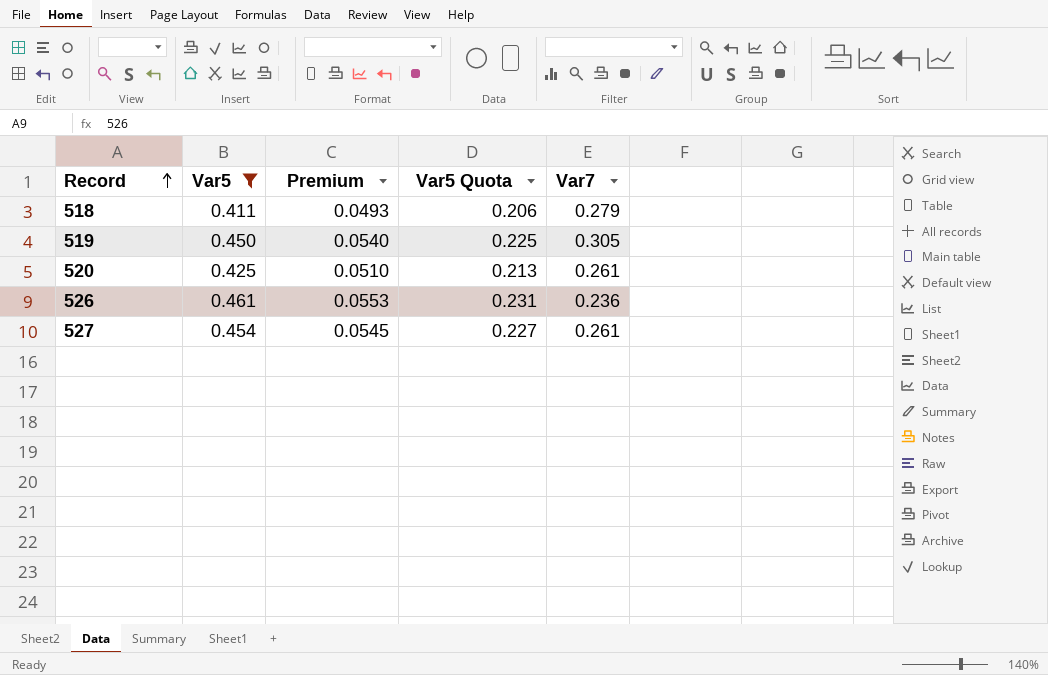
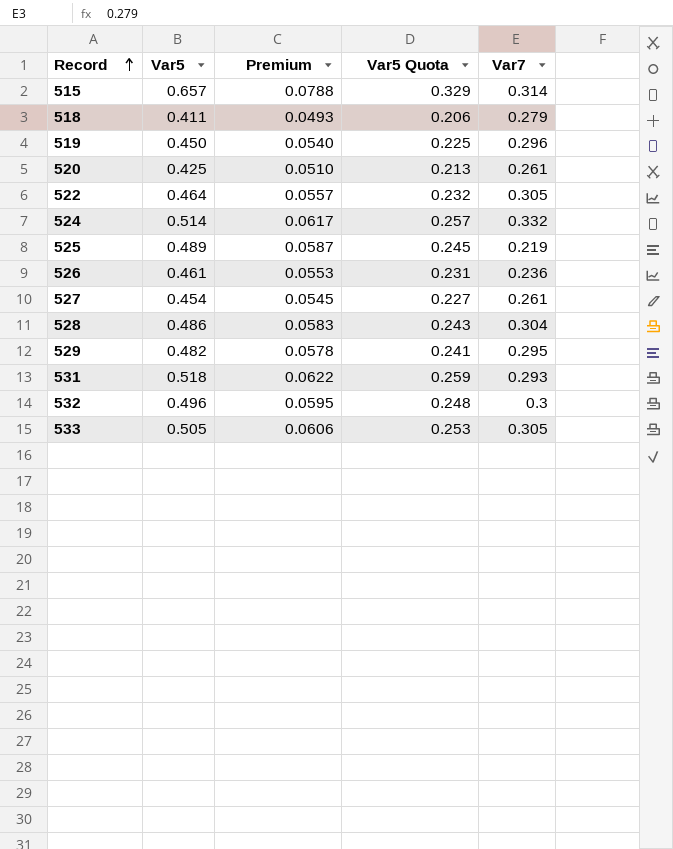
filter: Var5 <= 0.461 -> none
519 | Var7: 0.305 -> 0.296

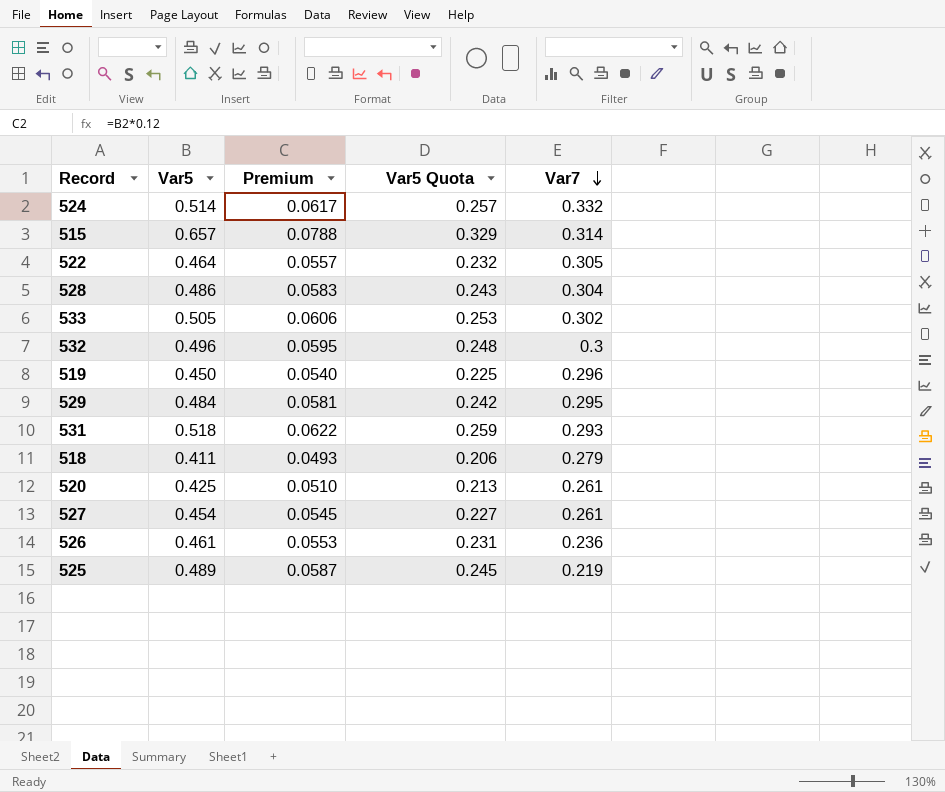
row order: Record ascending -> Var7 descending
533 | Var7: 0.305 -> 0.302
529 | Var5: 0.482 -> 0.484
529 | Premium: 0.0578 -> 0.0581
529 | Var5 Quota: 0.241 -> 0.242

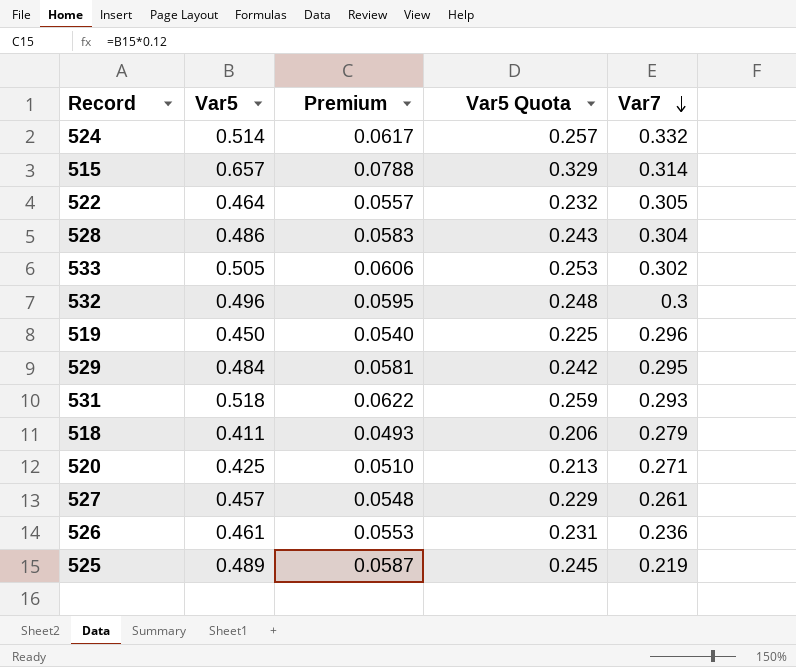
520 | Var7: 0.261 -> 0.271
527 | Var5: 0.454 -> 0.457
527 | Premium: 0.0545 -> 0.0548
527 | Var5 Quota: 0.227 -> 0.229

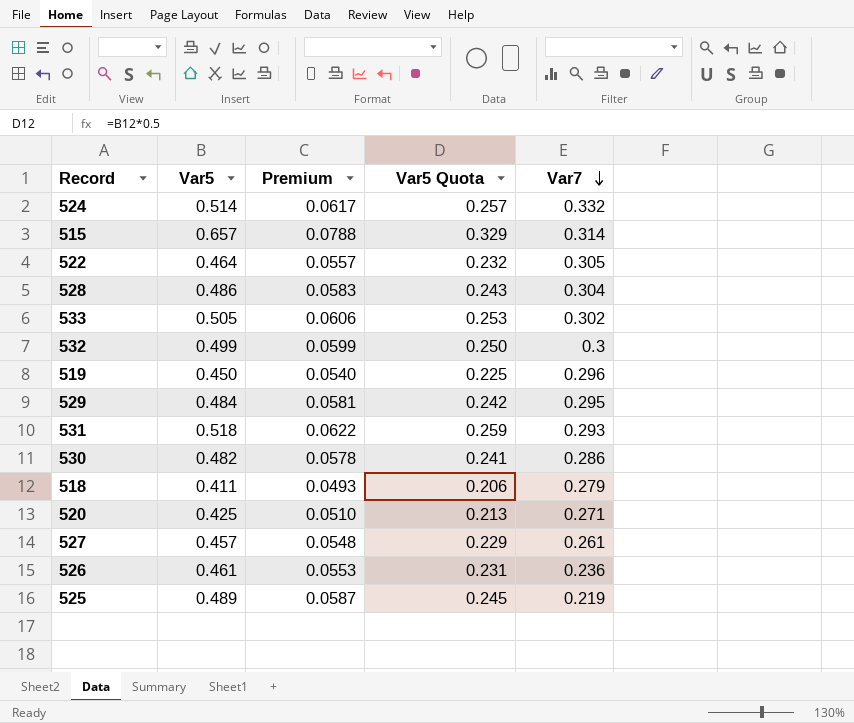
532 | Var5: 0.496 -> 0.499
532 | Premium: 0.0595 -> 0.0599
532 | Var5 Quota: 0.248 -> 0.250
row 530: none -> 0.482 | 0.0578 | 0.241 | 0.286

